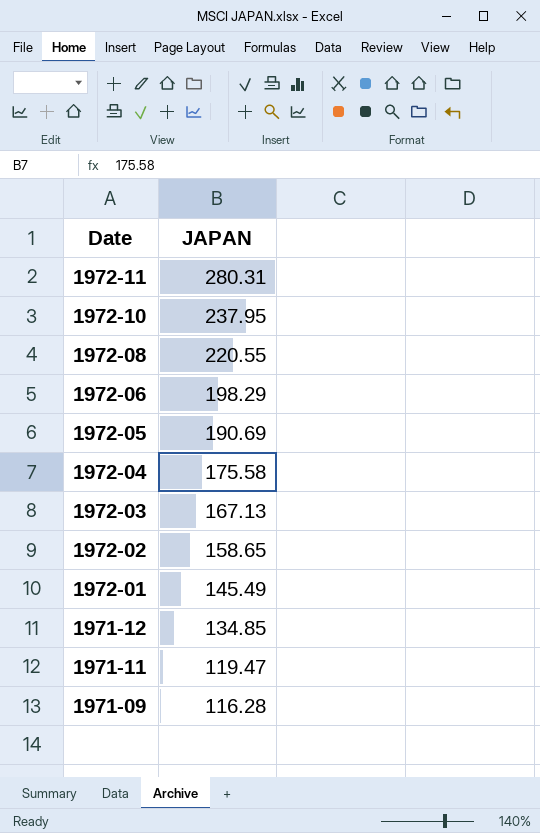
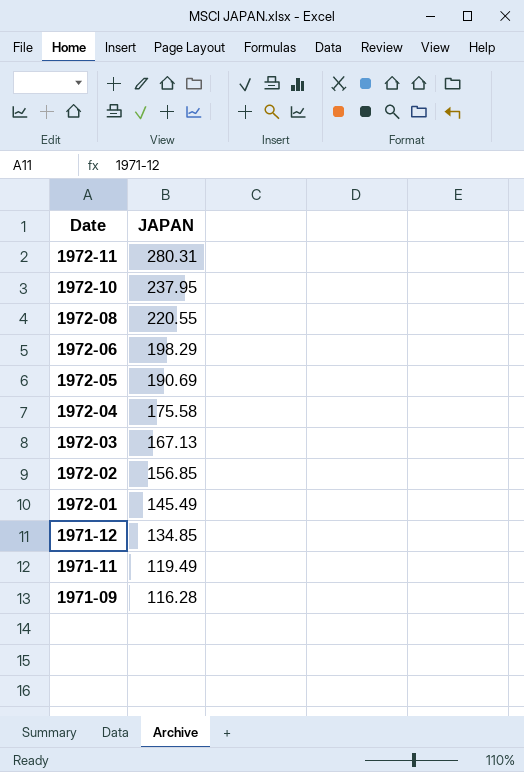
1972-02 | JAPAN: 158.65 -> 156.85
1971-11 | JAPAN: 119.47 -> 119.49

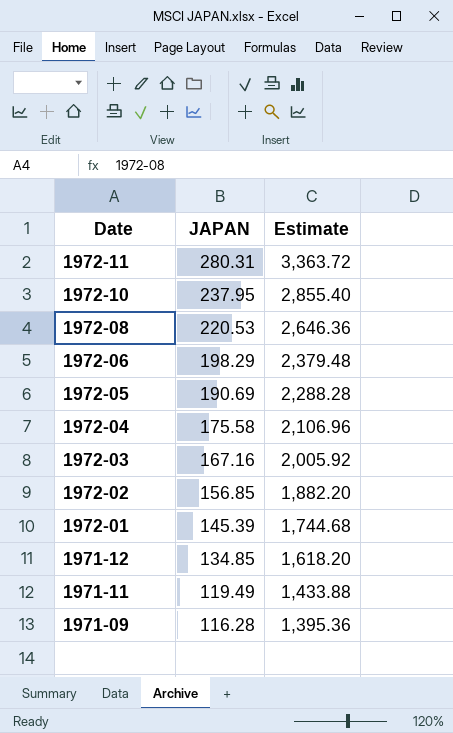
column Estimate | formula: none -> [JAPAN] * 12
1972-08 | JAPAN: 220.55 -> 220.53
1972-03 | JAPAN: 167.13 -> 167.16
1972-01 | JAPAN: 145.49 -> 145.39

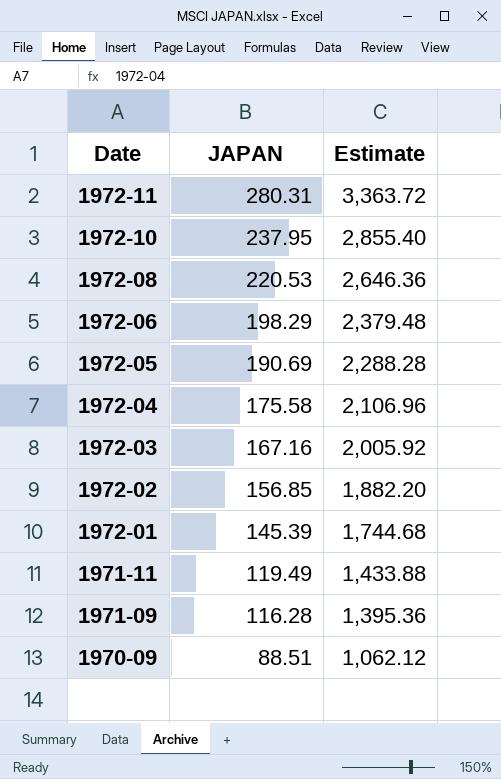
row 1971-12: 134.85 | 1,618.20 -> none
row 1970-09: none -> 88.51 | 1,062.12

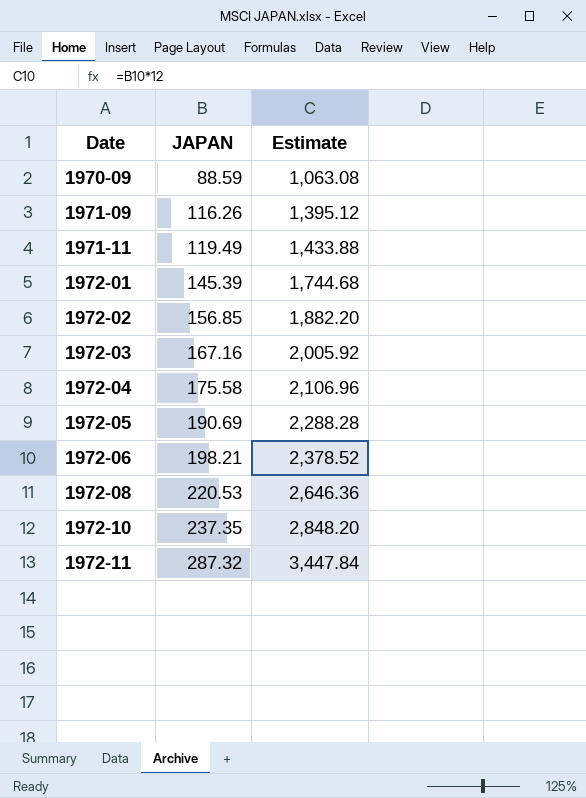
row order: Date descending -> Date ascending
1970-09 | JAPAN: 88.51 -> 88.59
1970-09 | Estimate: 1,062.12 -> 1,063.08
1971-09 | JAPAN: 116.28 -> 116.26
1971-09 | Estimate: 1,395.36 -> 1,395.12
1972-06 | JAPAN: 198.29 -> 198.21
1972-06 | Estimate: 2,379.48 -> 2,378.52
1972-10 | JAPAN: 237.95 -> 237.35
1972-10 | Estimate: 2,855.40 -> 2,848.20
1972-11 | JAPAN: 280.31 -> 287.32
1972-11 | Estimate: 3,363.72 -> 3,447.84

